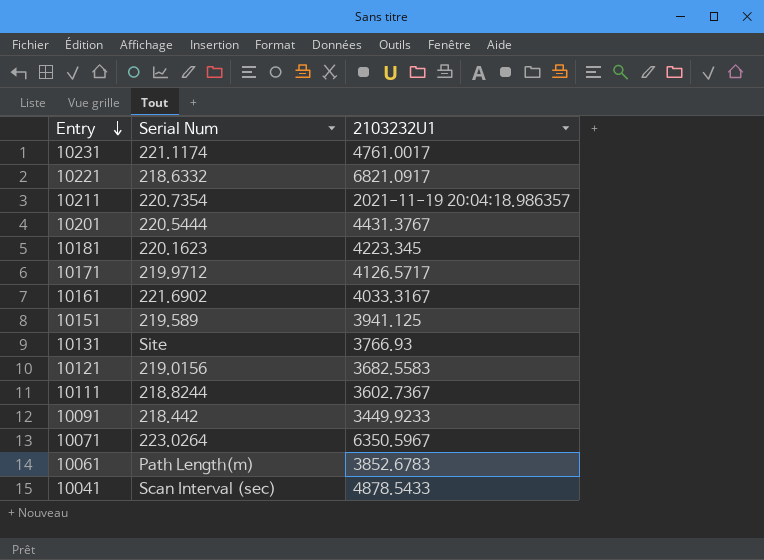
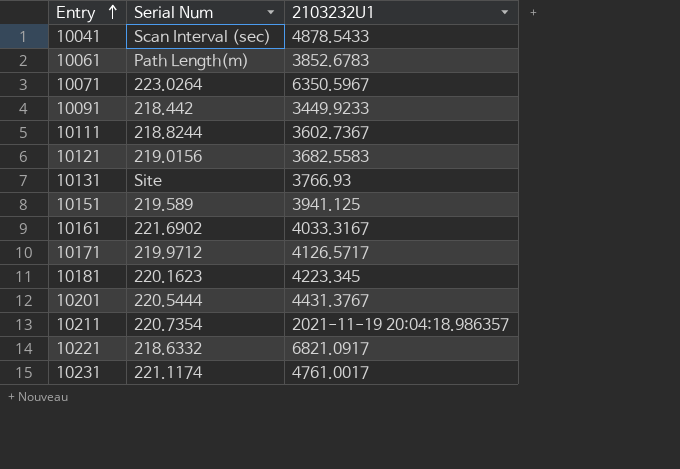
row order: Entry descending -> Entry ascending

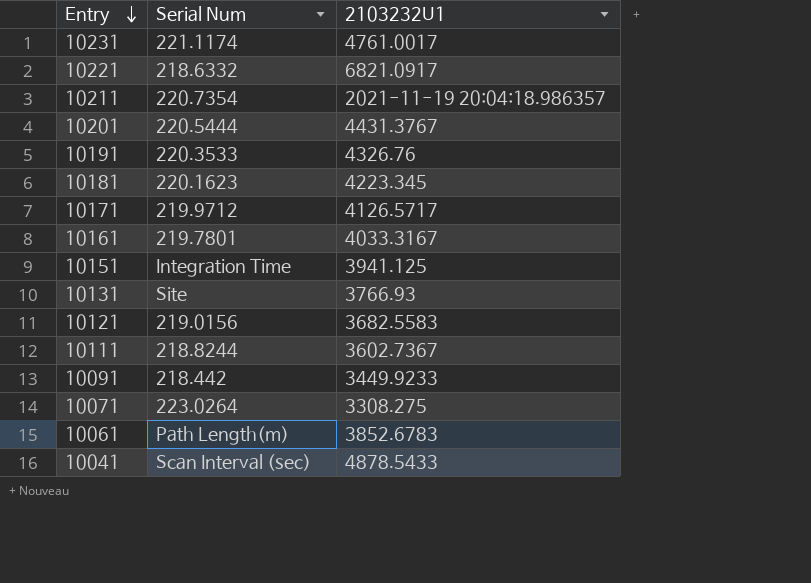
row order: Entry ascending -> Entry descending
row 10191: none -> 220.3533 | 4326.76
10161 | Serial Num: 221.6902 -> 219.7801
10151 | Serial Num: 219.589 -> Integration Time
10071 | 2103232U1: 6350.5967 -> 3308.275

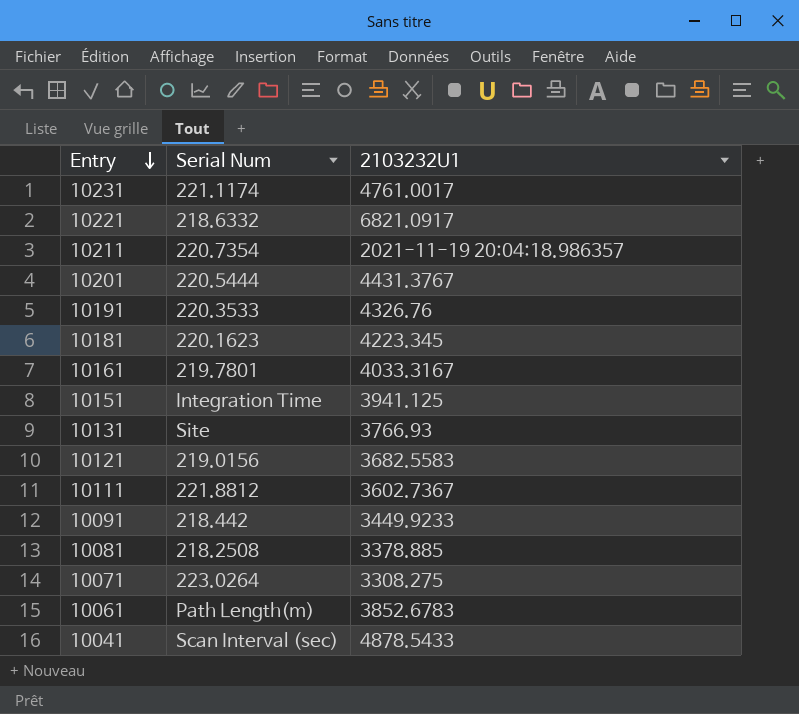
row 10171: 219.9712 | 4126.5717 -> none
10111 | Serial Num: 218.8244 -> 221.8812
row 10081: none -> 218.2508 | 3378.885

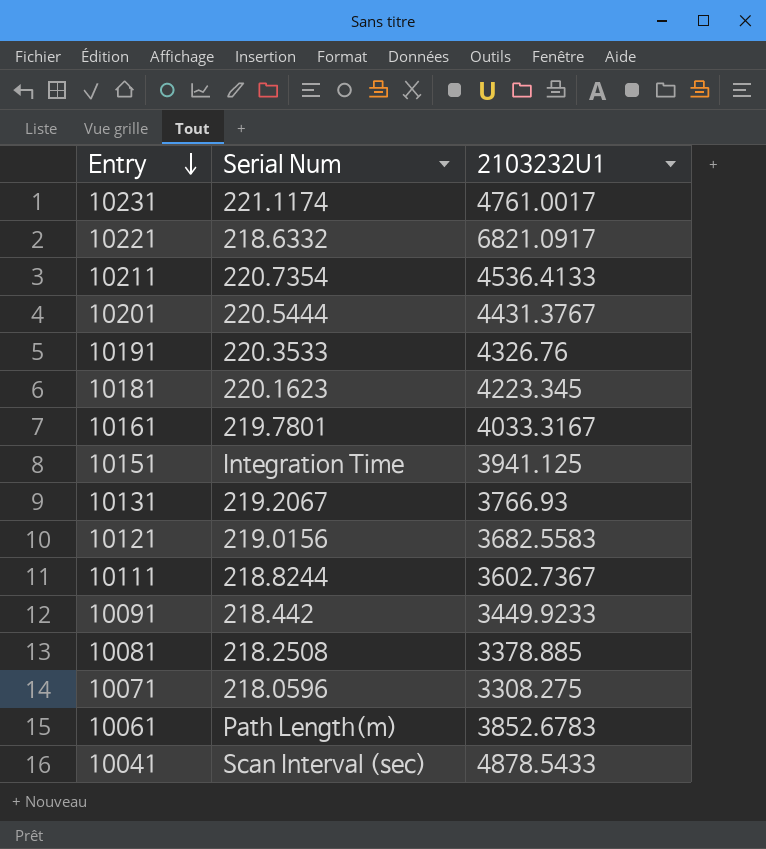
10211 | 2103232U1: 2021-11-19 20:04:18.986357 -> 4536.4133
10131 | Serial Num: Site -> 219.2067
10111 | Serial Num: 221.8812 -> 218.8244
10071 | Serial Num: 223.0264 -> 218.0596

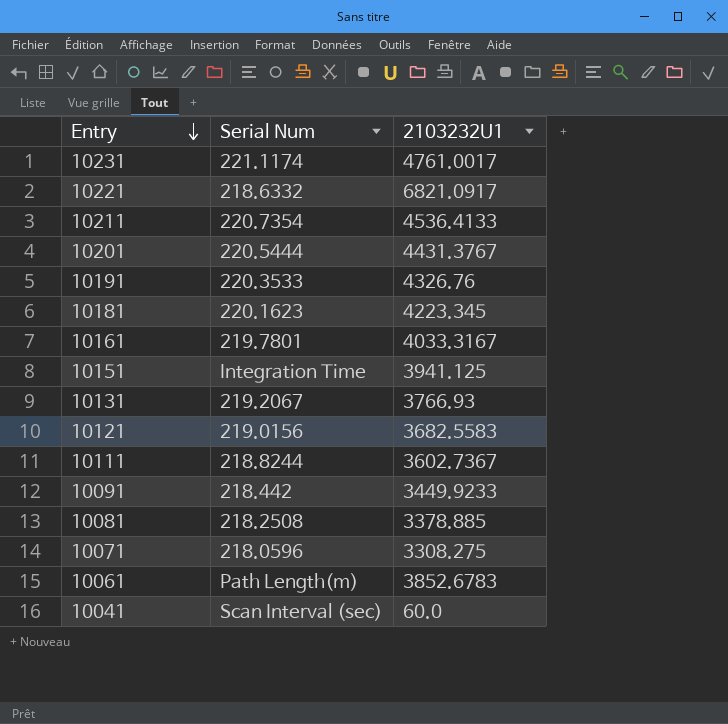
10041 | 2103232U1: 4878.5433 -> 60.0

